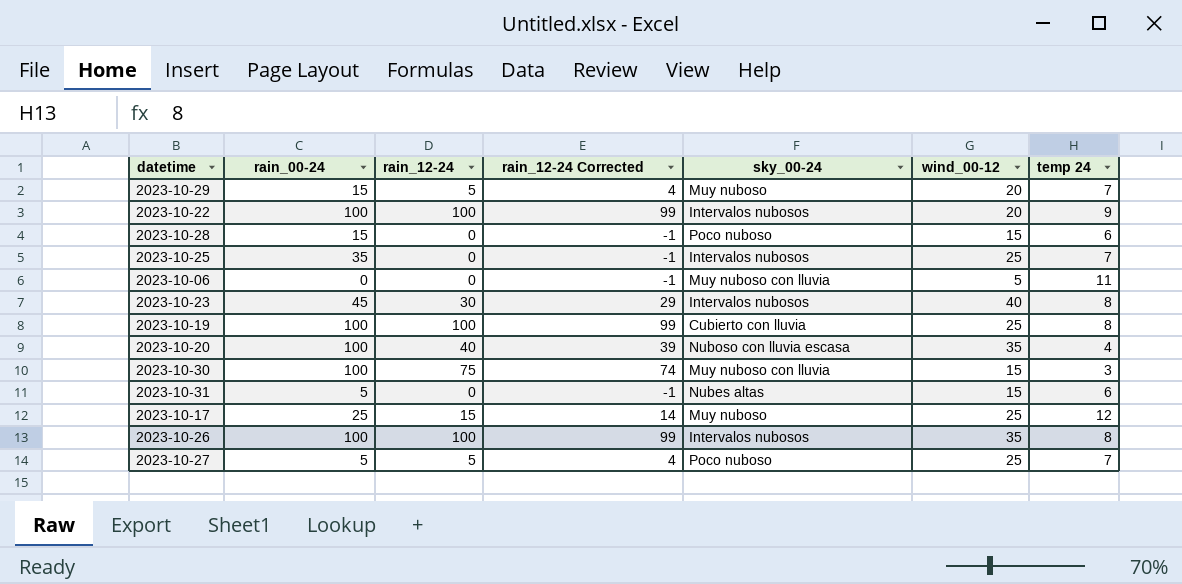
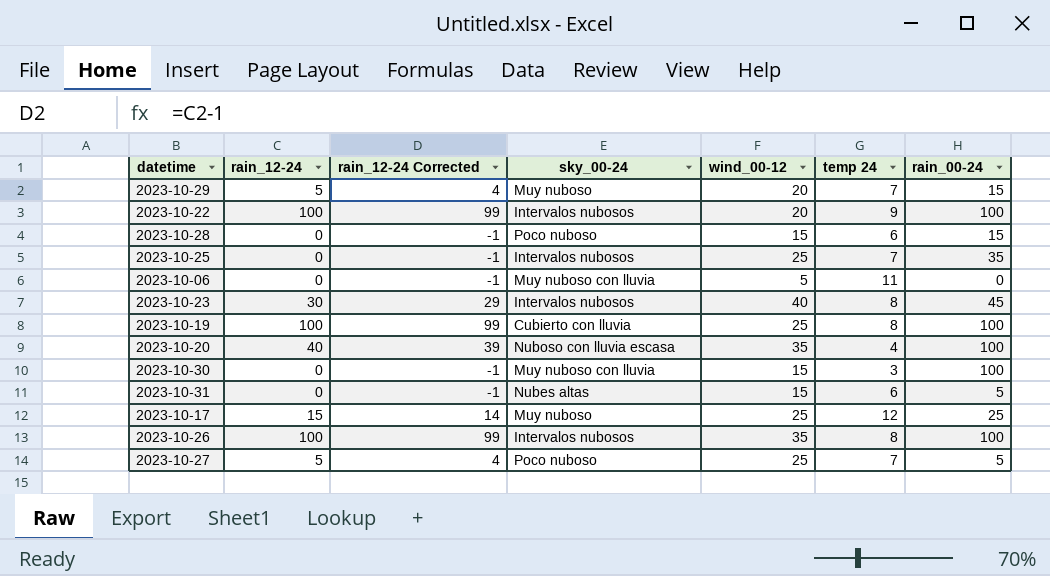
column rain_00-24 | position: 2 -> 7
2023-10-30 | rain_12-24: 75 -> 0
2023-10-30 | rain_12-24 Corrected: 74 -> -1

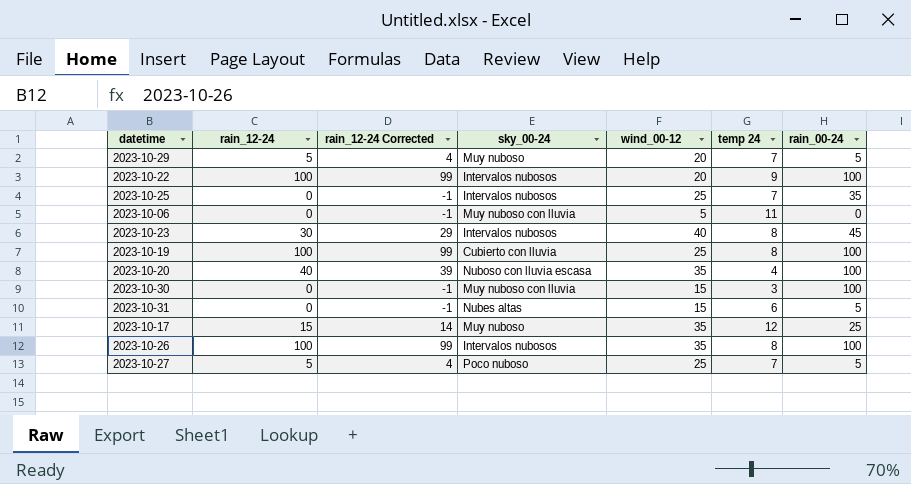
row 2023-10-28: 0 | -1 | Poco nuboso | 15 | 6 | 15 -> none
2023-10-29 | rain_00-24: 15 -> 5
2023-10-17 | wind_00-12: 25 -> 35

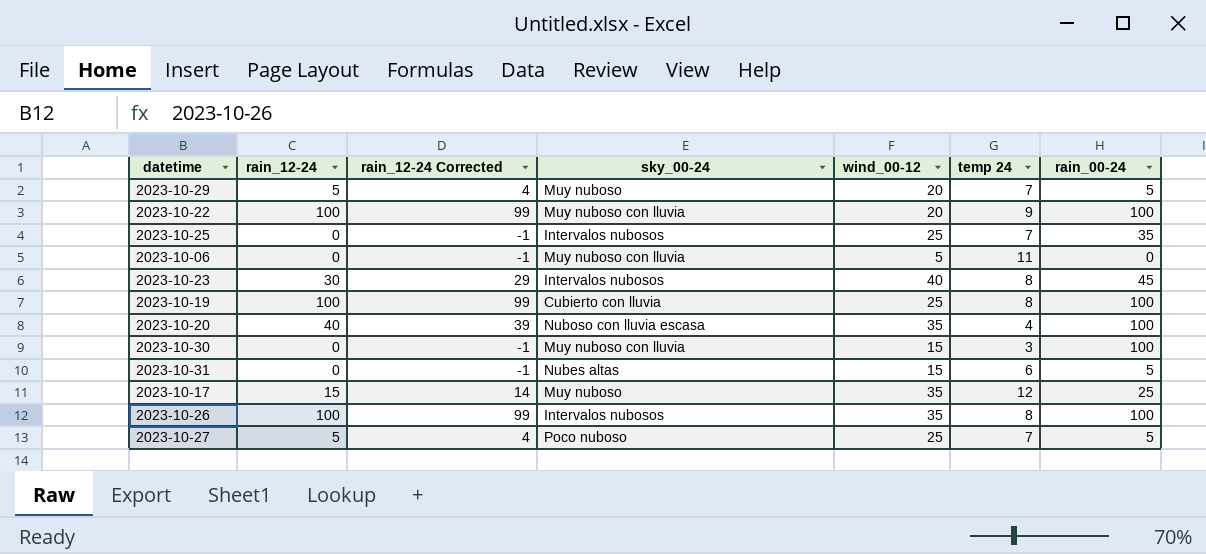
2023-10-22 | sky_00-24: Intervalos nubosos -> Muy nuboso con lluvia

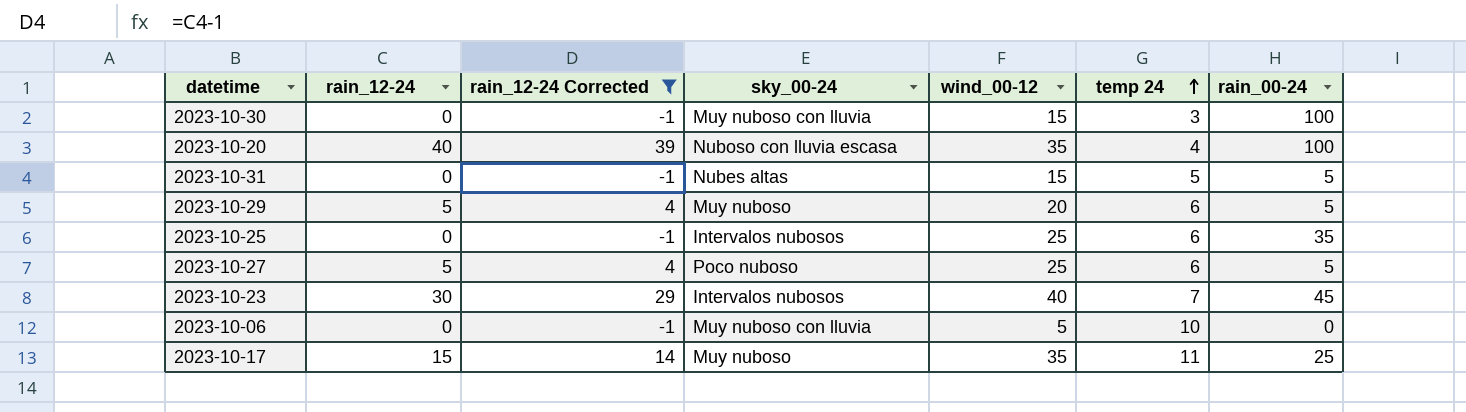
filter: none -> rain_12-24 Corrected != 99
row order: none -> temp 24 ascending
2023-10-31 | temp 24: 6 -> 5
2023-10-29 | temp 24: 7 -> 6
2023-10-25 | temp 24: 7 -> 6
2023-10-27 | temp 24: 7 -> 6
2023-10-23 | temp 24: 8 -> 7
2023-10-06 | temp 24: 11 -> 10
2023-10-17 | temp 24: 12 -> 11

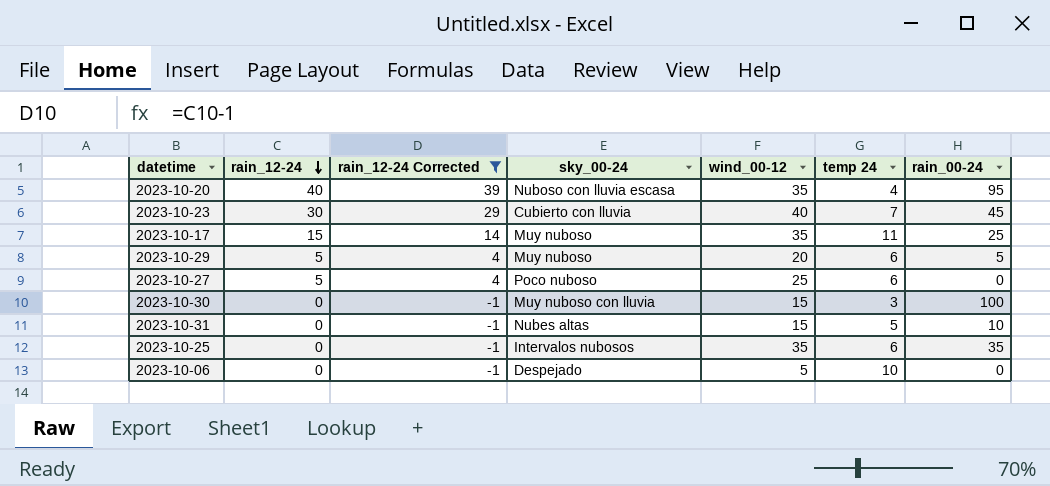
row order: temp 24 ascending -> rain_12-24 descending
2023-10-20 | rain_00-24: 100 -> 95
2023-10-23 | sky_00-24: Intervalos nubosos -> Cubierto con lluvia
2023-10-27 | rain_00-24: 5 -> 0
2023-10-31 | rain_00-24: 5 -> 10
2023-10-25 | wind_00-12: 25 -> 35
2023-10-06 | sky_00-24: Muy nuboso con lluvia -> Despejado

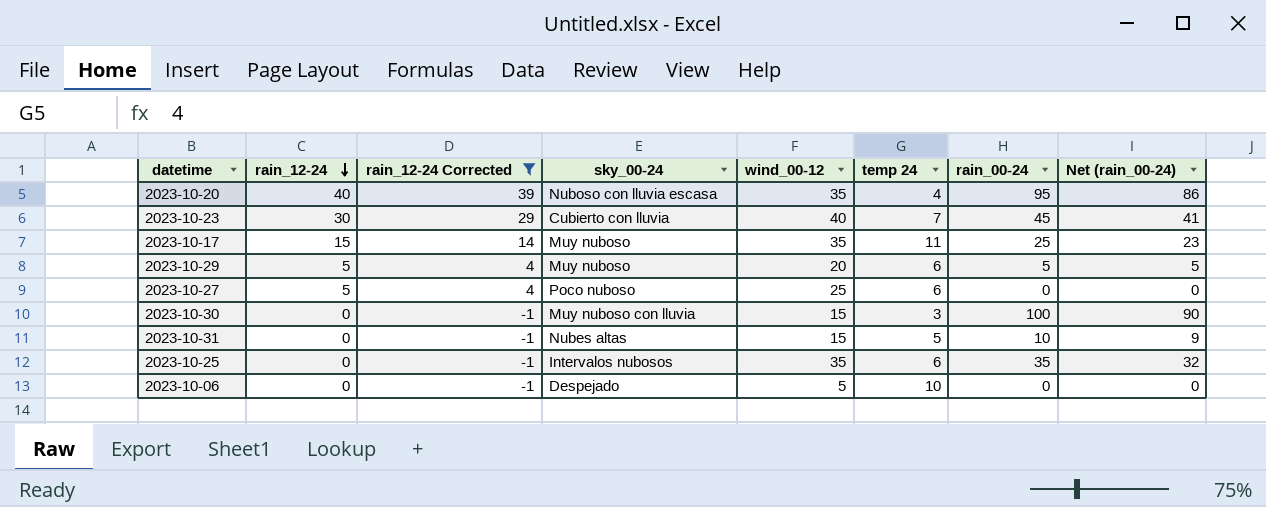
column Net (rain_00-24) | formula: none -> [rain_00-24] * 0.9

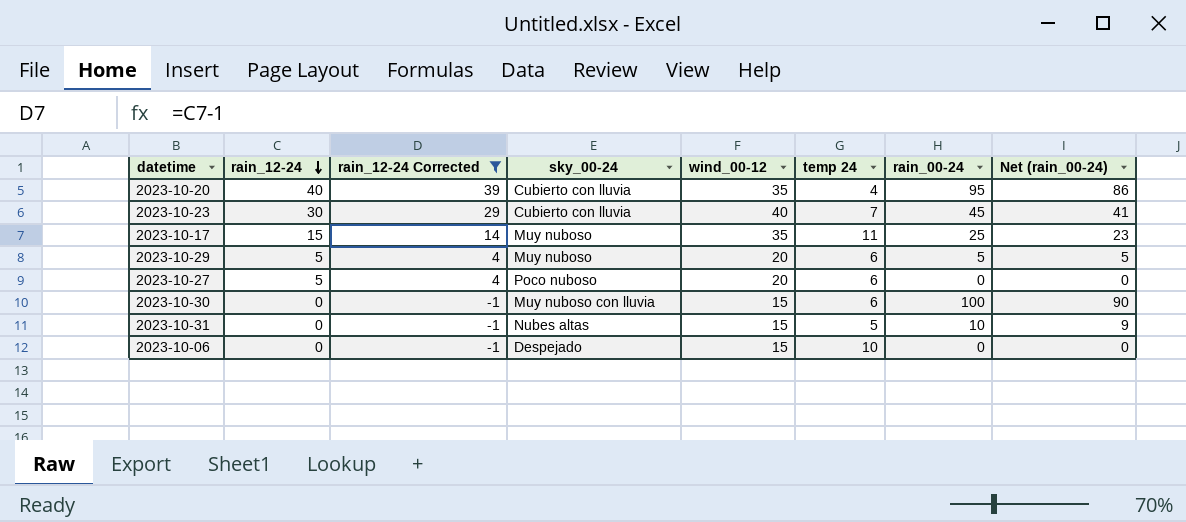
row 2023-10-25: 0 | -1 | Intervalos nubosos | 35 | 6 | 35 | 32 -> none
2023-10-20 | sky_00-24: Nuboso con lluvia escasa -> Cubierto con lluvia
2023-10-27 | wind_00-12: 25 -> 20
2023-10-30 | temp 24: 3 -> 6
2023-10-06 | wind_00-12: 5 -> 15

